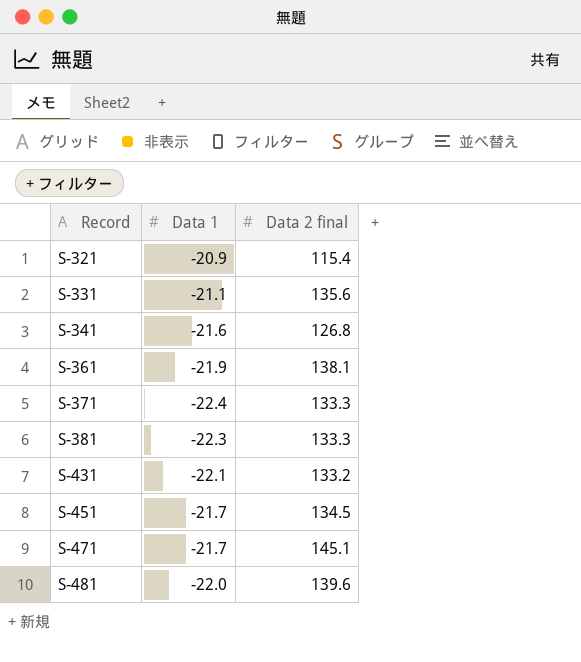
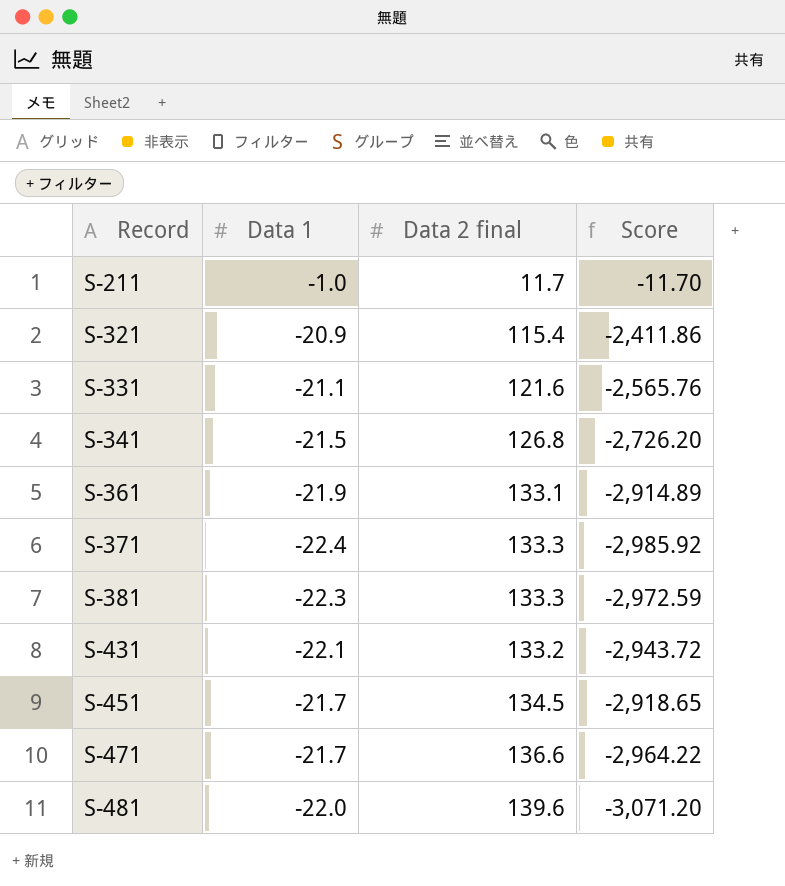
column Score | formula: none -> [Data 1] * [Data 2 final]
row S-211: none -> -1.0 | 11.7 | -11.70
S-331 | Data 2 final: 135.6 -> 121.6
S-341 | Data 1: -21.6 -> -21.5
S-361 | Data 2 final: 138.1 -> 133.1
S-471 | Data 2 final: 145.1 -> 136.6

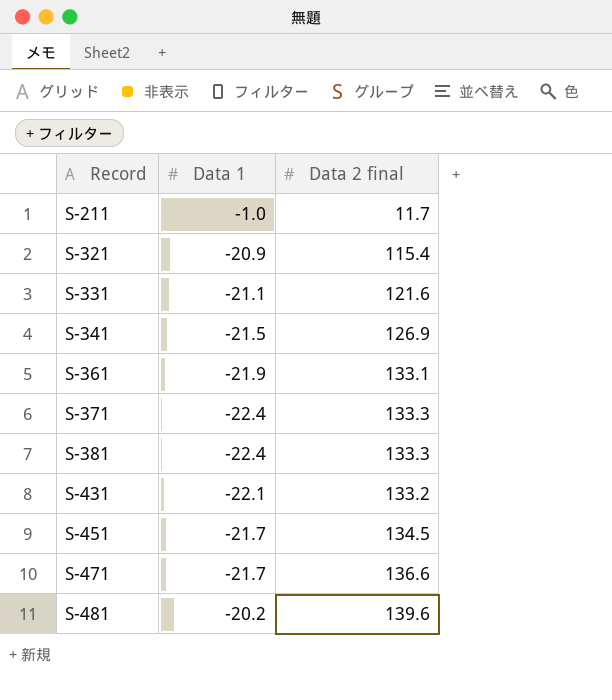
column Score | formula: [Data 1] * [Data 2 final] -> none
S-341 | Data 2 final: 126.8 -> 126.9
S-381 | Data 1: -22.3 -> -22.4
S-481 | Data 1: -22.0 -> -20.2

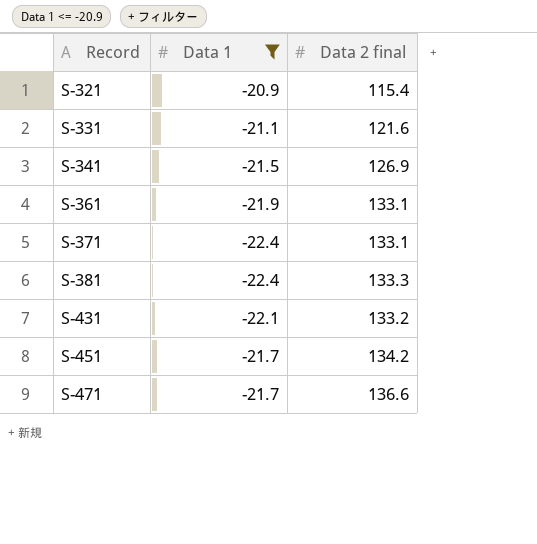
filter: none -> Data 1 <= -20.9
S-371 | Data 2 final: 133.3 -> 133.1
S-451 | Data 2 final: 134.5 -> 134.2

